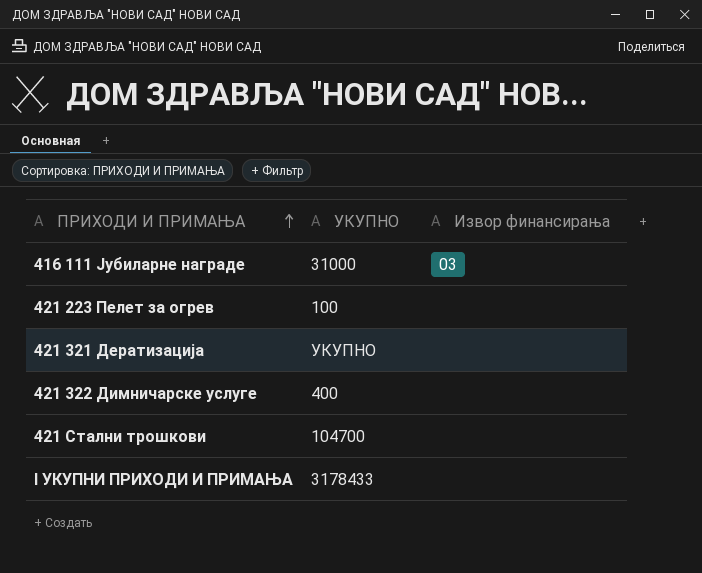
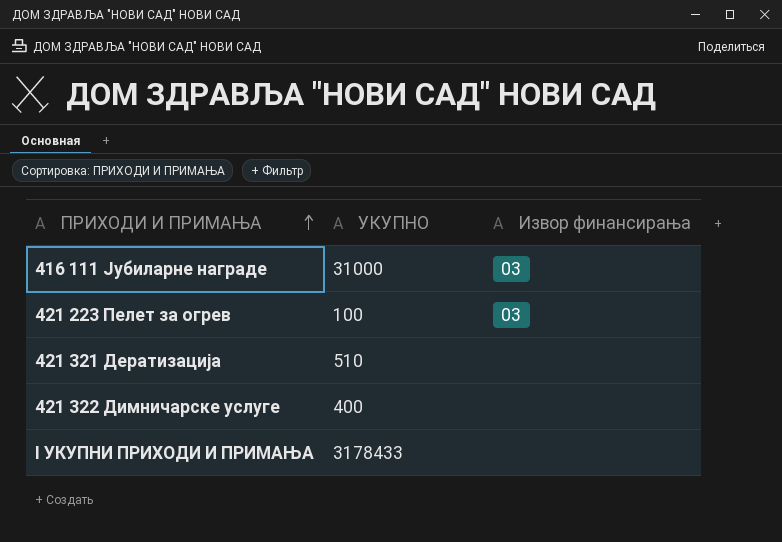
row 421 Стални трошкови: 104700 | none -> none
421 223 Пелет за огрев | Извор финансирања: none -> 03
421 321 Дератизација | УКУПНО: УКУПНО -> 510

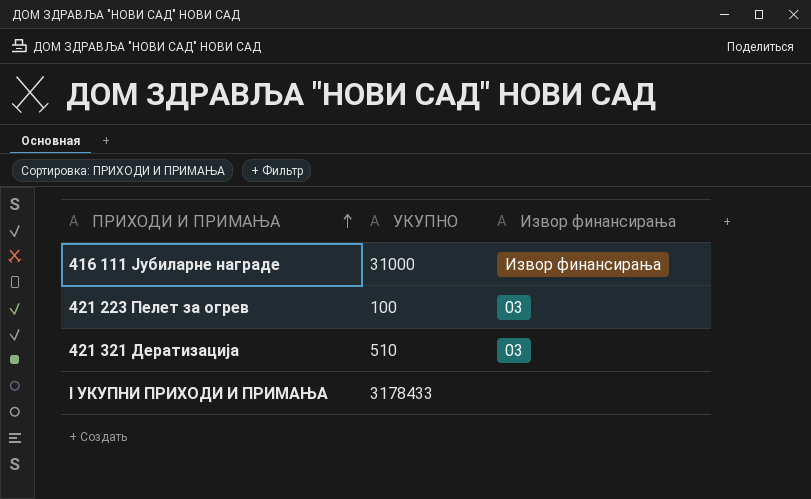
row 421 322 Димничарске услуге: 400 | none -> none
416 111 Јубиларне награде | Извор финансирања: 03 -> Извор финансирања
421 321 Дератизација | Извор финансирања: none -> 03

